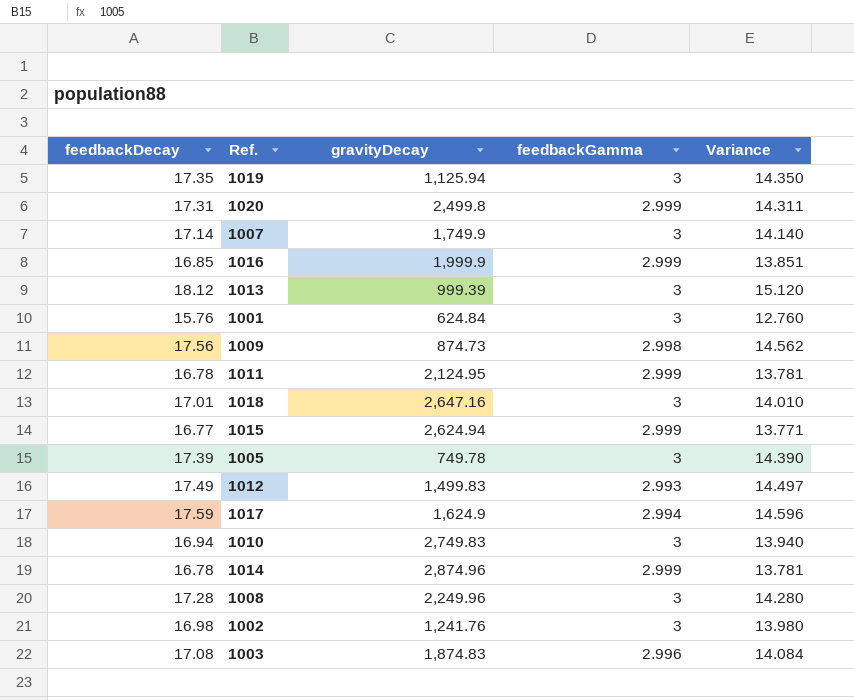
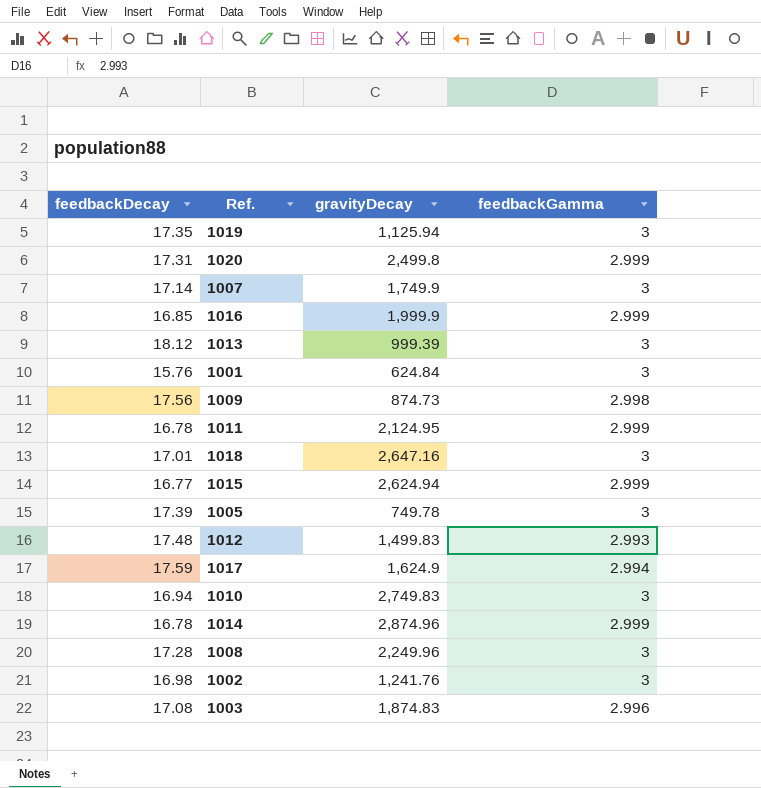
column Variance | formula: [feedbackDecay] - [feedbackGamma] -> none
1012 | feedbackDecay: 17.49 -> 17.48

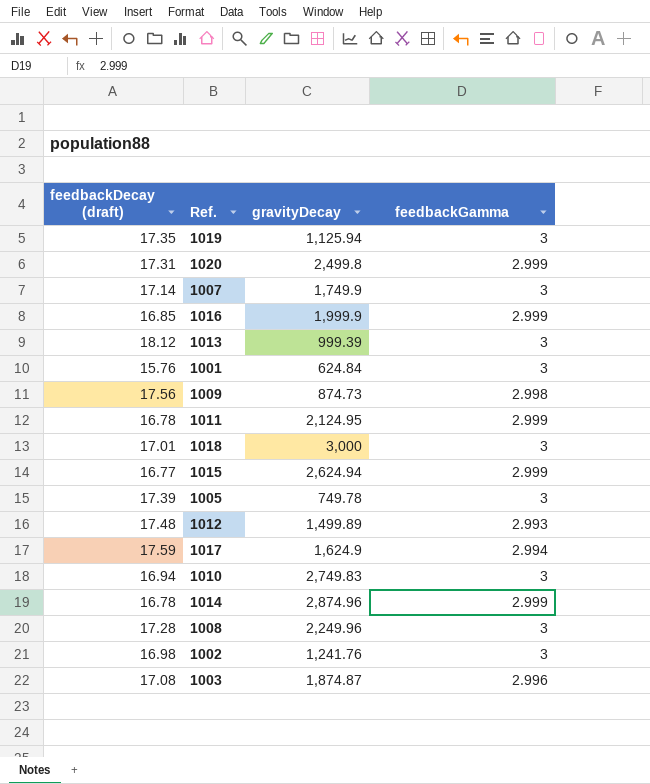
column name: feedbackDecay -> feedbackDecay (draft)
1018 | gravityDecay: 2,647.16 -> 3,000
1012 | gravityDecay: 1,499.83 -> 1,499.89
1003 | gravityDecay: 1,874.83 -> 1,874.87

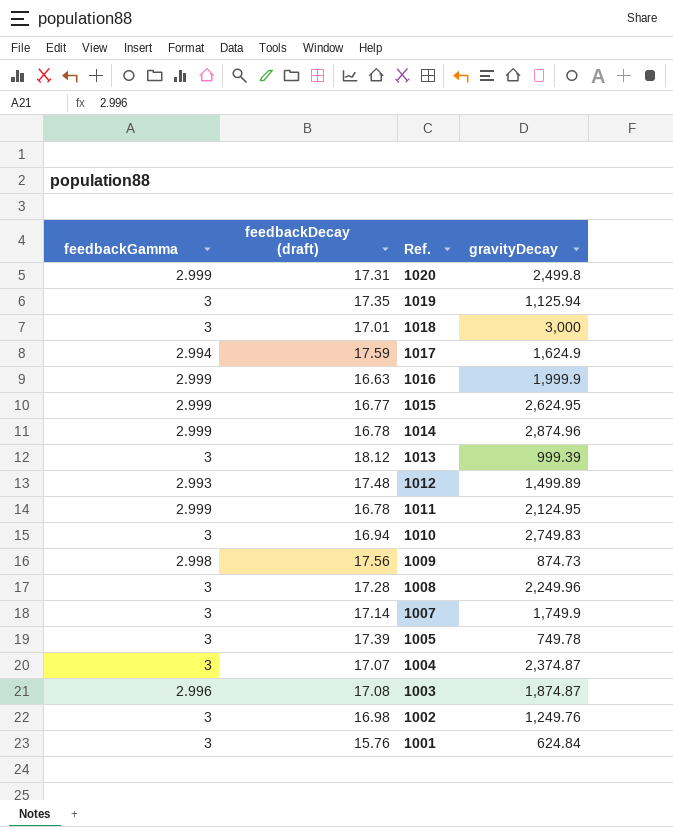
row order: none -> Ref. descending
column feedbackGamma | position: 4 -> 1
1016 | feedbackDecay (draft): 16.85 -> 16.63
1015 | gravityDecay: 2,624.94 -> 2,624.95
row 1004: none -> 3 | 17.07 | 2,374.87
1002 | gravityDecay: 1,241.76 -> 1,249.76

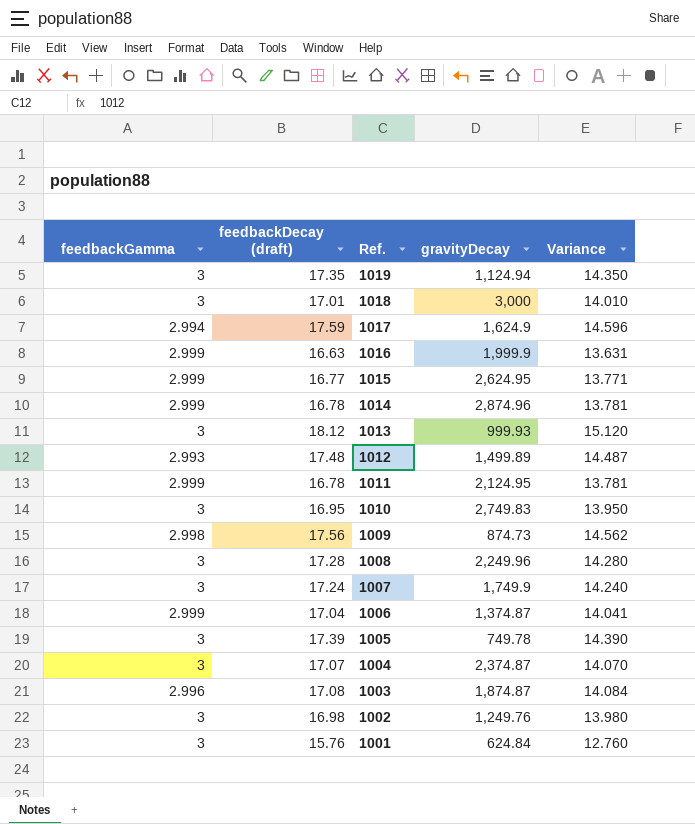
column Variance | formula: none -> [feedbackDecay (draft)] - [feedbackGamma]
row 1020: 2.999 | 17.31 | 2,499.8 -> none
1019 | gravityDecay: 1,125.94 -> 1,124.94
1013 | gravityDecay: 999.39 -> 999.93
1010 | feedbackDecay (draft): 16.94 -> 16.95
1007 | feedbackDecay (draft): 17.14 -> 17.24
row 1006: none -> 2.999 | 17.04 | 1,374.87 | 14.041

